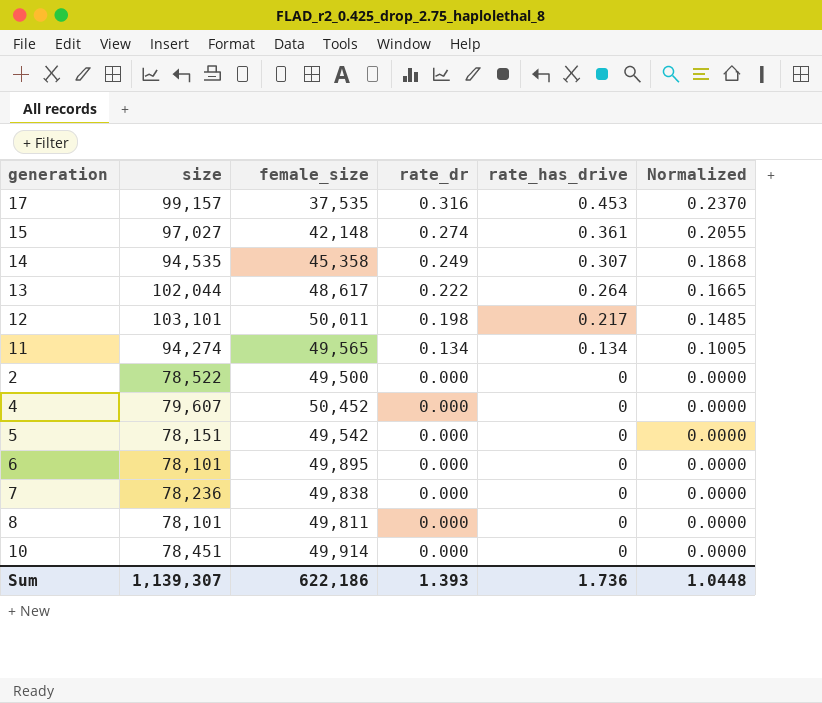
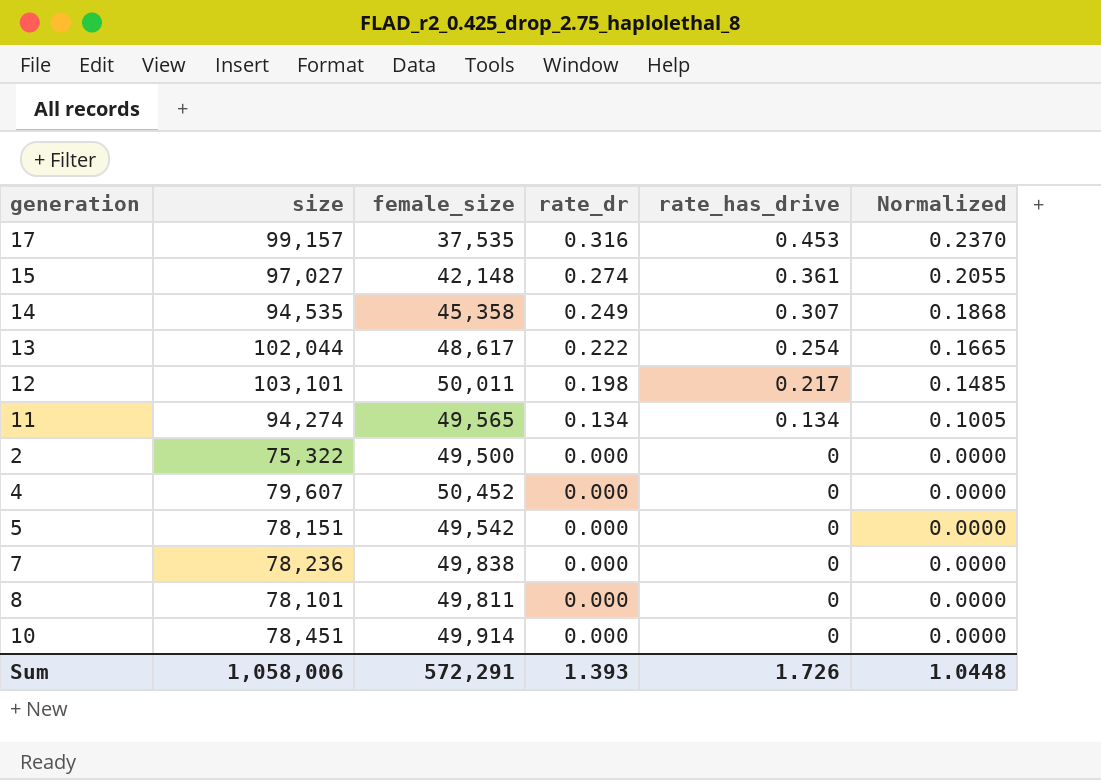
row 6: 78,101 | 49,895 | 0.000 | 0 | 0.0000 -> none
13 | rate_has_drive: 0.264 -> 0.254
2 | size: 78,522 -> 75,322
Sum | size: 1,139,307 -> 1,058,006
Sum | female_size: 622,186 -> 572,291
Sum | rate_has_drive: 1.736 -> 1.726

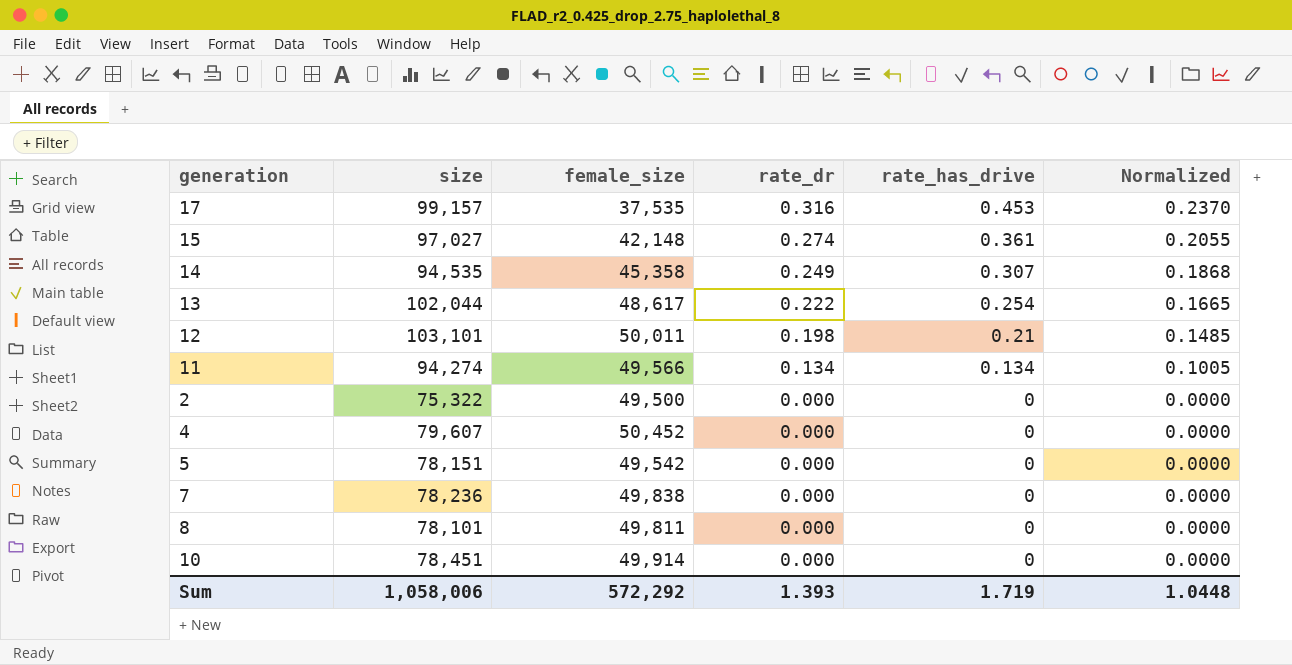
12 | rate_has_drive: 0.217 -> 0.21
11 | female_size: 49,565 -> 49,566
Sum | female_size: 572,291 -> 572,292
Sum | rate_has_drive: 1.726 -> 1.719

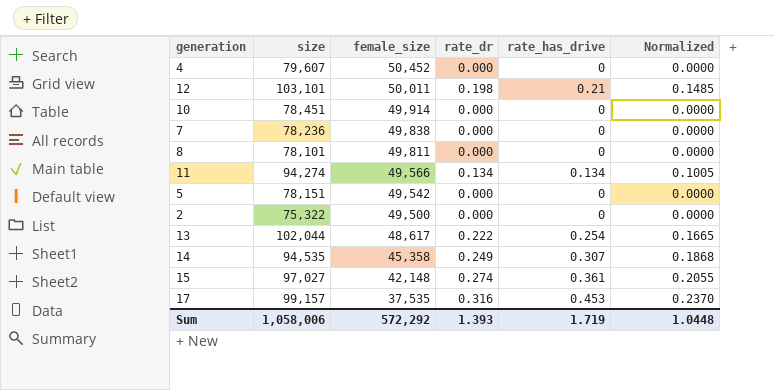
row order: rate_dr descending -> female_size descending

